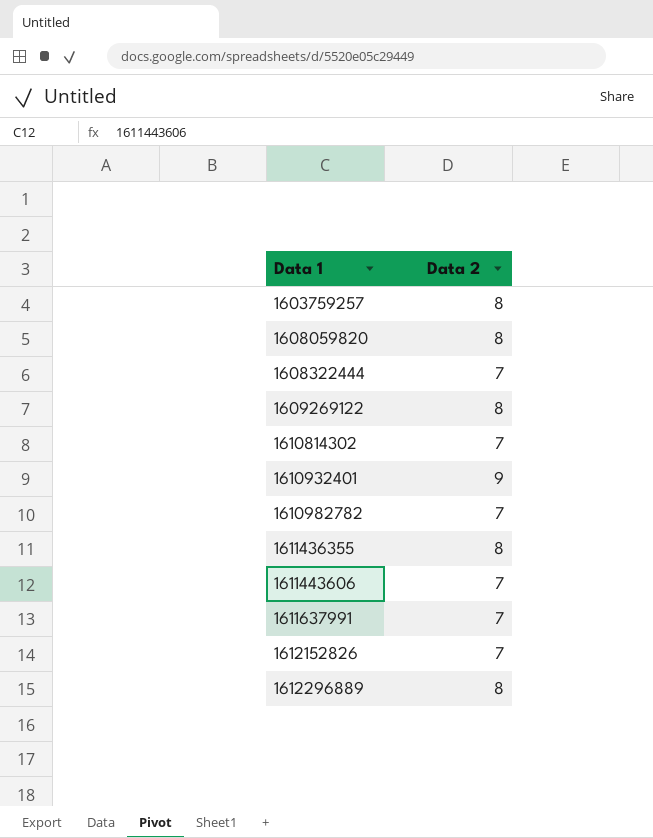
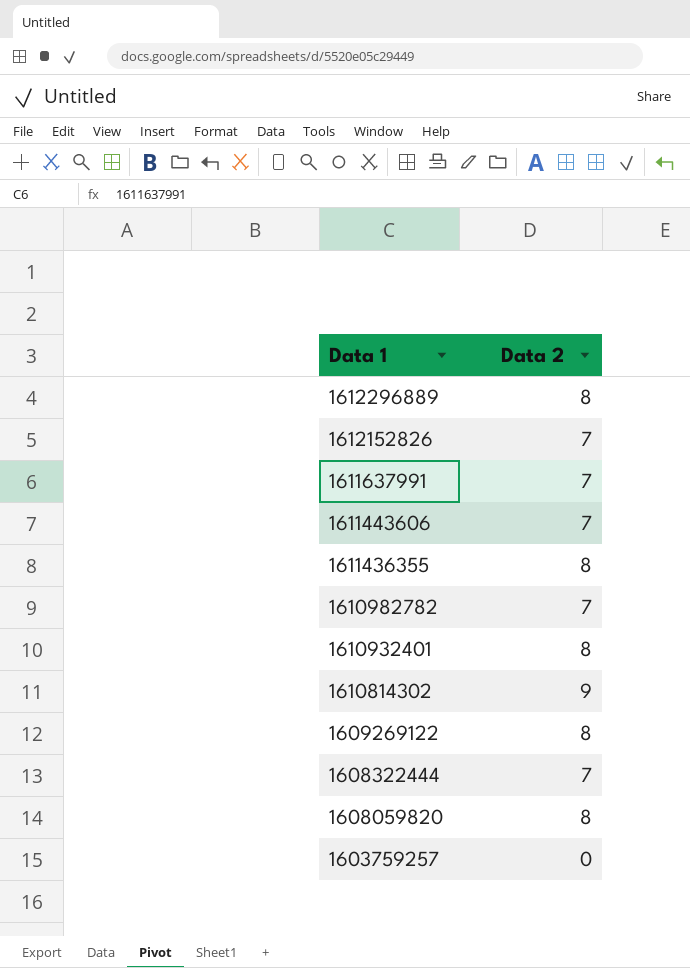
row order: Data 1 ascending -> Data 1 descending
1610932401 | Data 2: 9 -> 8
1610814302 | Data 2: 7 -> 9
1603759257 | Data 2: 8 -> 0

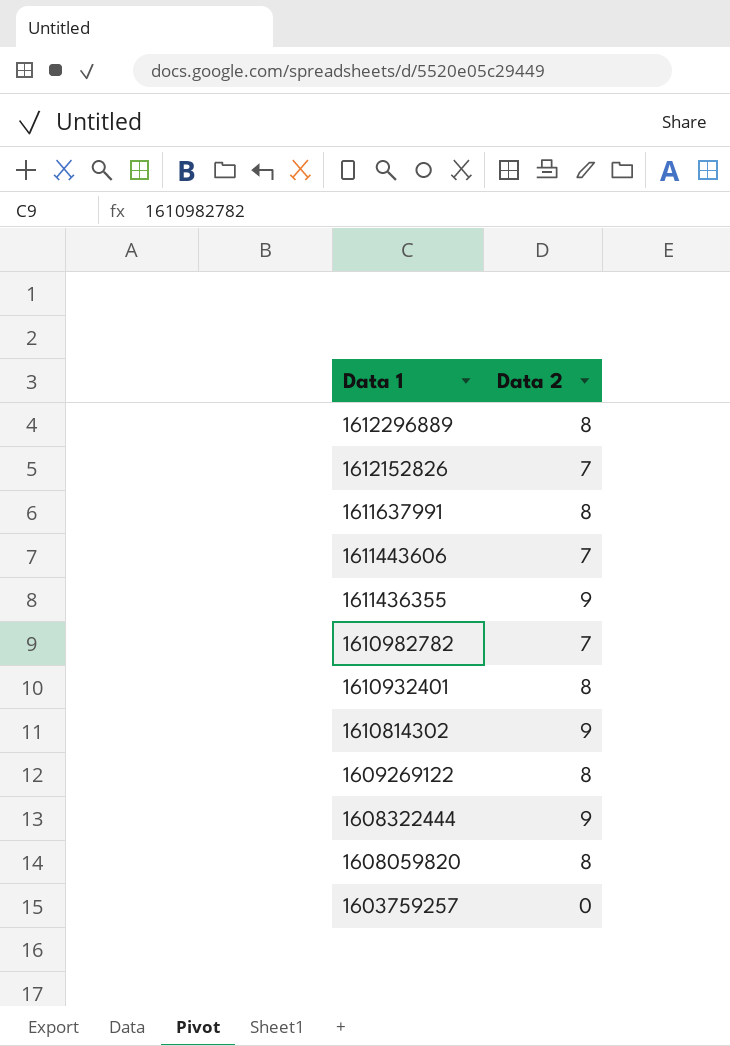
1611637991 | Data 2: 7 -> 8
1611436355 | Data 2: 8 -> 9
1608322444 | Data 2: 7 -> 9

